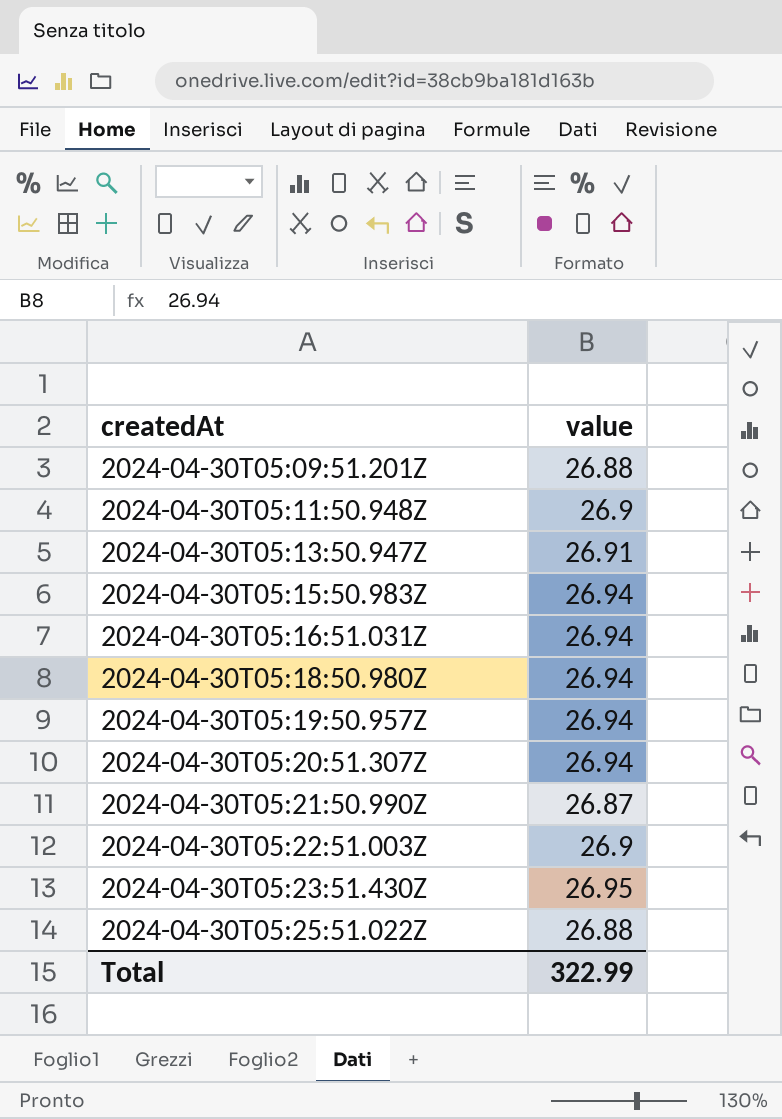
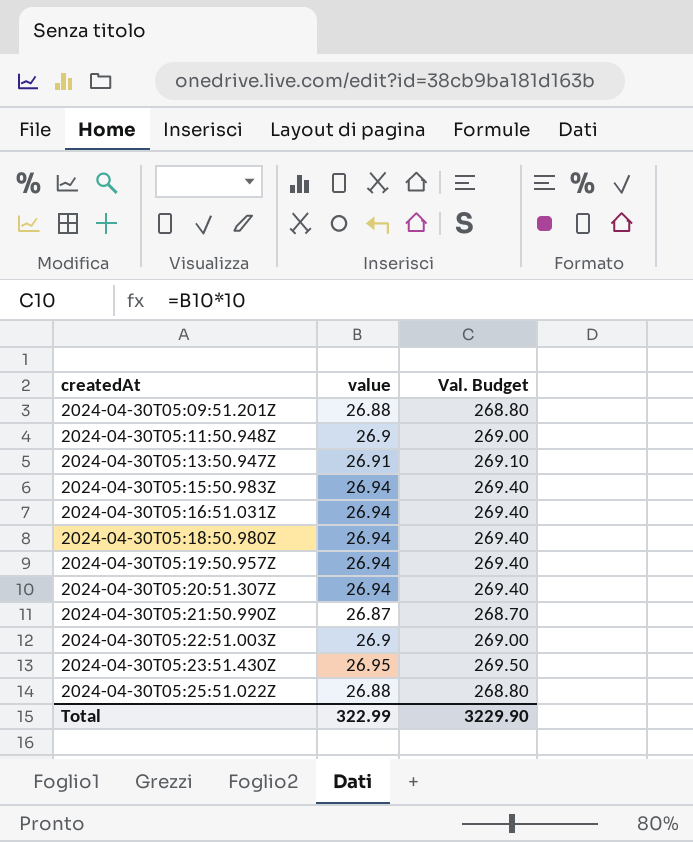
column Val. Budget | formula: none -> [value] * 10

